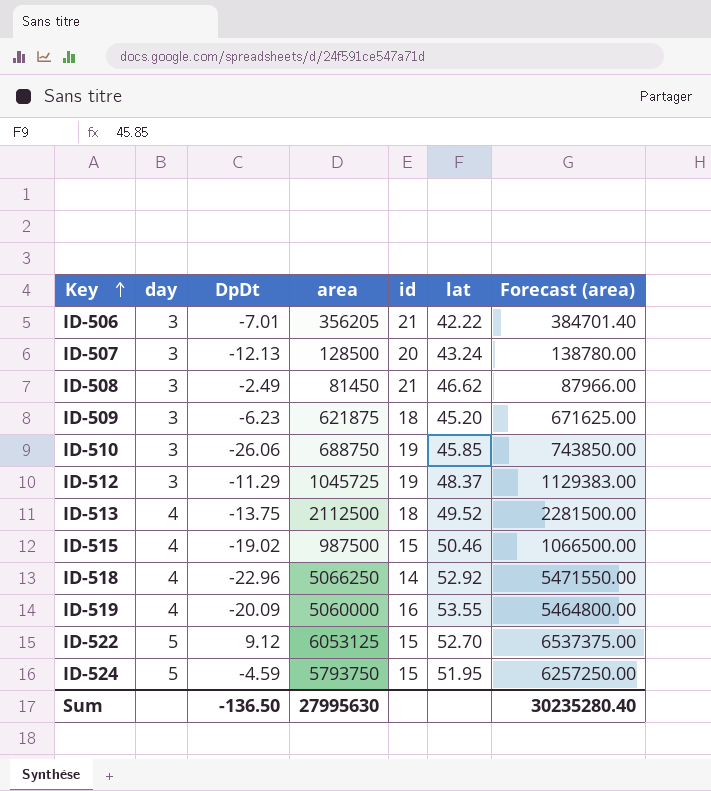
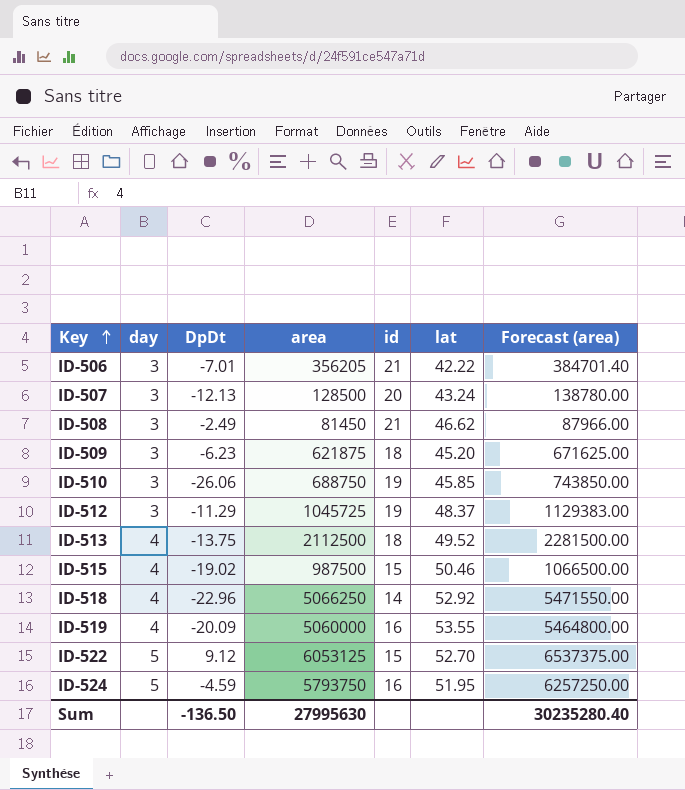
ID-524 | id: 15 -> 16

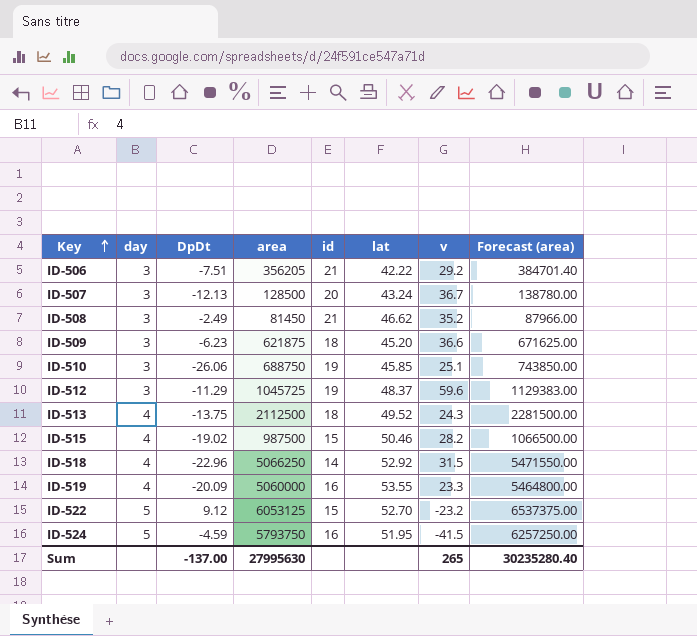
column v | position: none -> 7
ID-506 | DpDt: -7.01 -> -7.51
Sum | DpDt: -136.50 -> -137.00

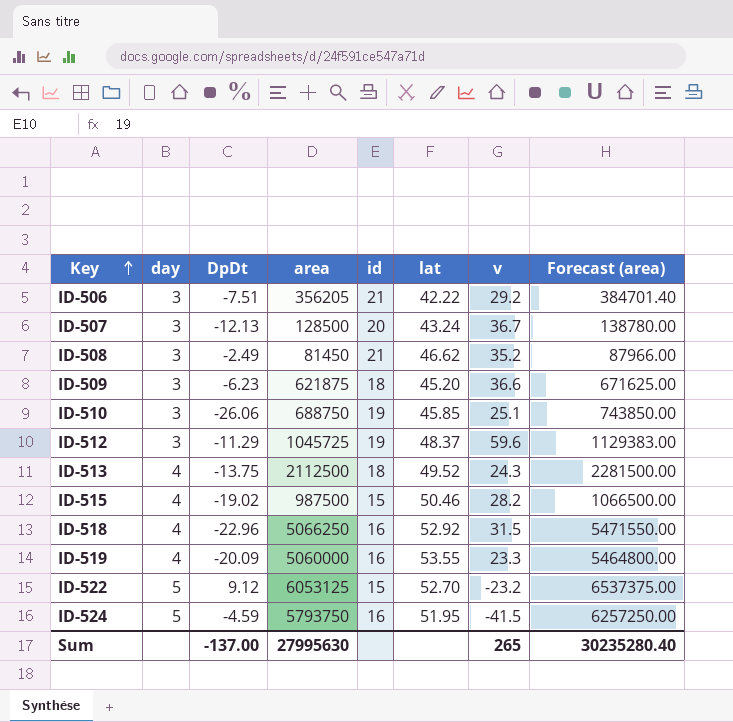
ID-518 | id: 14 -> 16

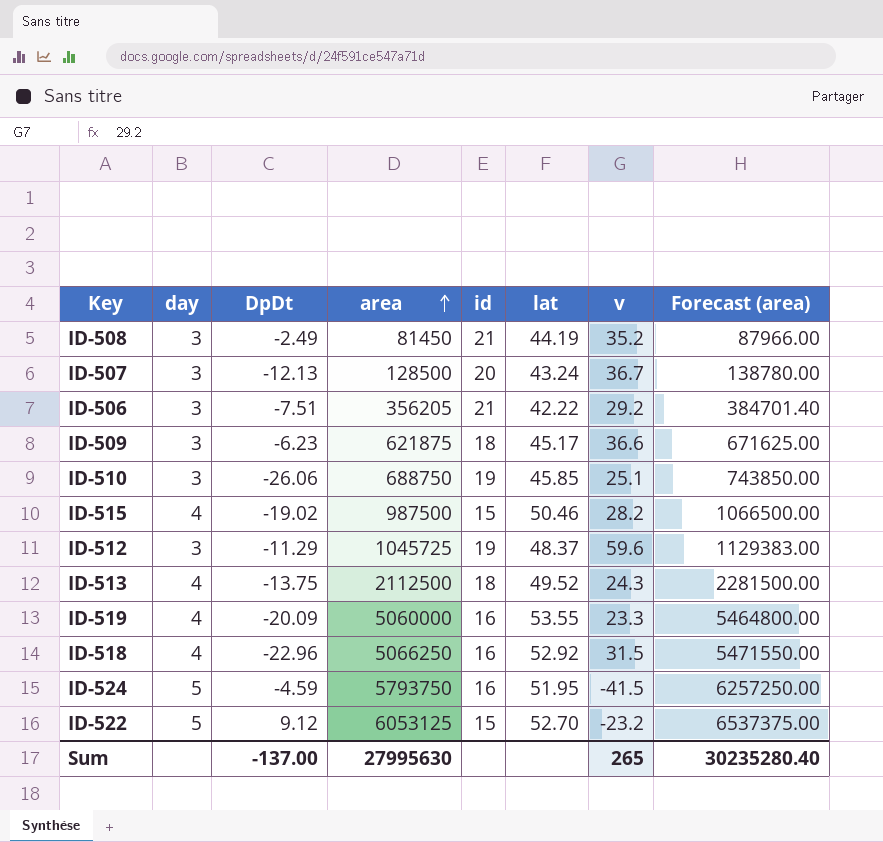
row order: Key ascending -> area ascending
ID-508 | lat: 46.62 -> 44.19
ID-509 | lat: 45.20 -> 45.17

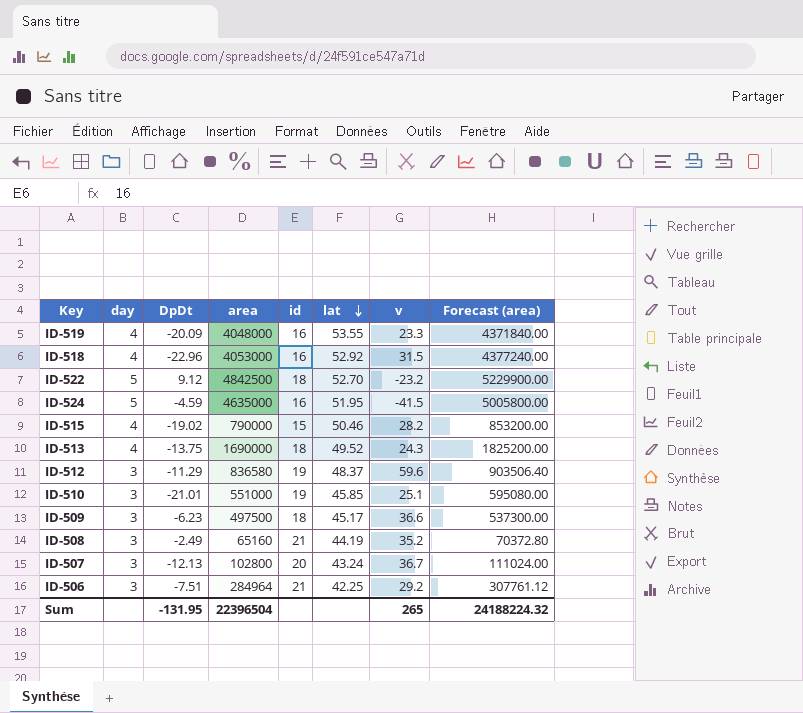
row order: area ascending -> lat descending
ID-519 | area: 5060000 -> 4048000
ID-519 | Forecast (area): 5464800.00 -> 4371840.00
ID-518 | area: 5066250 -> 4053000
ID-518 | Forecast (area): 5471550.00 -> 4377240.00
ID-522 | area: 6053125 -> 4842500
ID-522 | id: 15 -> 18
ID-522 | Forecast (area): 6537375.00 -> 5229900.00
ID-524 | area: 5793750 -> 4635000
ID-524 | Forecast (area): 6257250.00 -> 5005800.00
ID-515 | area: 987500 -> 790000
ID-515 | Forecast (area): 1066500.00 -> 853200.00
ID-513 | area: 2112500 -> 1690000
ID-513 | Forecast (area): 2281500.00 -> 1825200.00
ID-512 | area: 1045725 -> 836580
ID-512 | Forecast (area): 1129383.00 -> 903506.40
ID-510 | DpDt: -26.06 -> -21.01
ID-510 | area: 688750 -> 551000
ID-510 | Forecast (area): 743850.00 -> 595080.00
ID-509 | area: 621875 -> 497500
ID-509 | Forecast (area): 671625.00 -> 537300.00
ID-508 | area: 81450 -> 65160
ID-508 | Forecast (area): 87966.00 -> 70372.80
ID-507 | area: 128500 -> 102800
ID-507 | Forecast (area): 138780.00 -> 111024.00
ID-506 | area: 356205 -> 284964
ID-506 | lat: 42.22 -> 42.25
ID-506 | Forecast (area): 384701.40 -> 307761.12
Sum | DpDt: -137.00 -> -131.95
Sum | area: 27995630 -> 22396504
Sum | Forecast (area): 30235280.40 -> 24188224.32

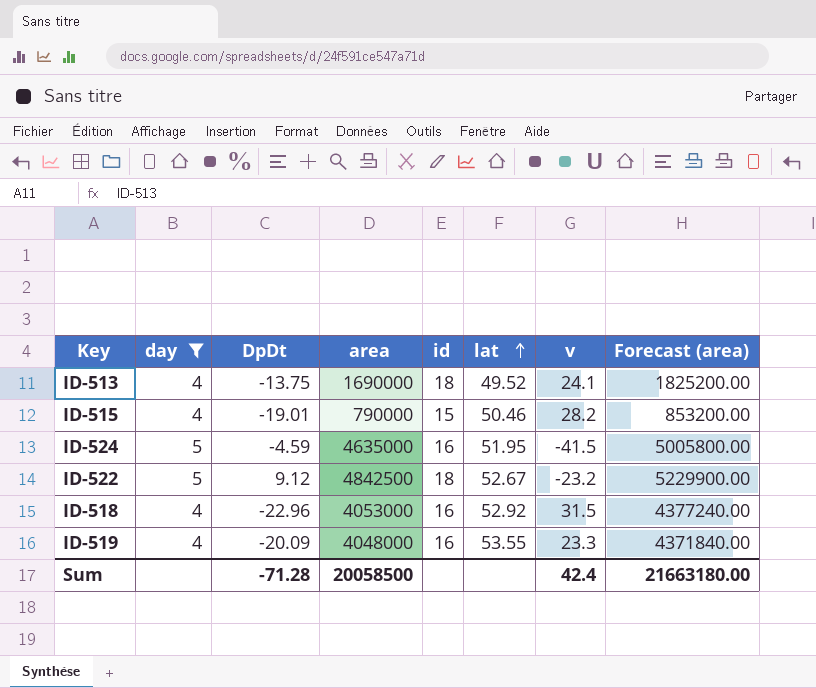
filter: none -> day != 3
row order: lat descending -> lat ascending
ID-513 | v: 24.3 -> 24.1
ID-515 | DpDt: -19.02 -> -19.01
ID-522 | lat: 52.70 -> 52.67
Sum | DpDt: -131.95 -> -71.28
Sum | area: 22396504 -> 20058500
Sum | v: 265 -> 42.4
Sum | Forecast (area): 24188224.32 -> 21663180.00

